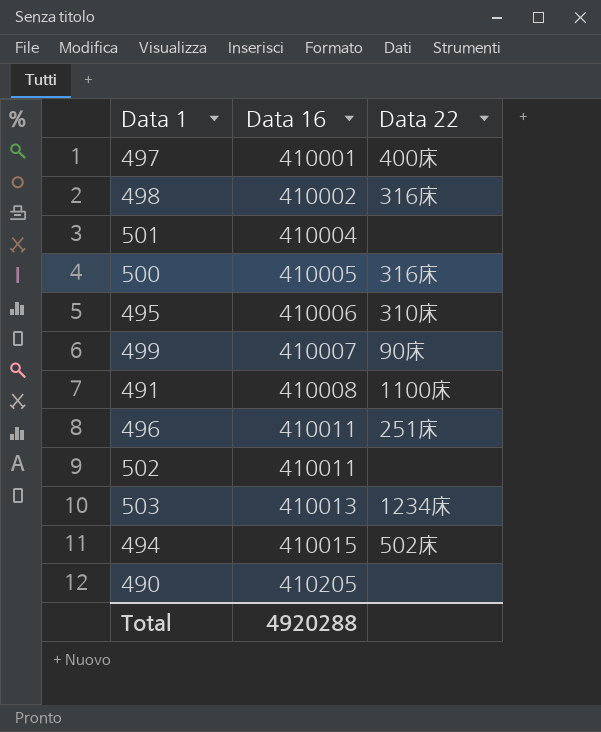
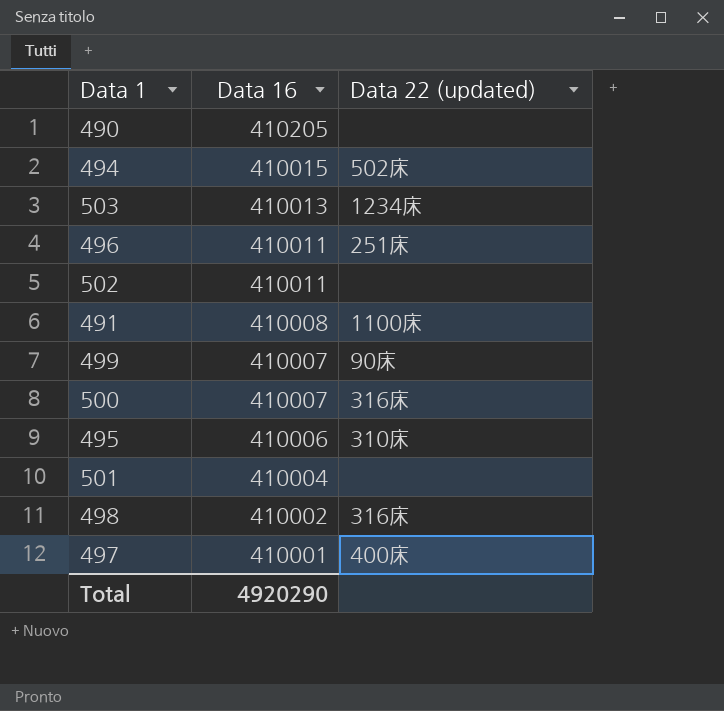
row order: Data 16 ascending -> Data 16 descending
column name: Data 22 -> Data 22 (updated)
500 | Data 16: 410005 -> 410007
Total | Data 16: 4920288 -> 4920290

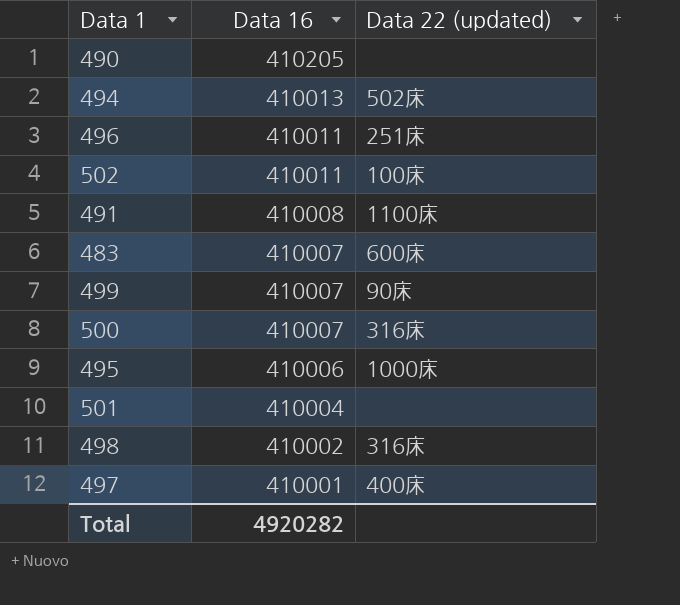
row 503: 410013 | 1234床 -> none
494 | Data 16: 410015 -> 410013
502 | Data 22 (updated): none -> 100床
row 483: none -> 410007 | 600床
495 | Data 22 (updated): 310床 -> 1000床
Total | Data 16: 4920290 -> 4920282

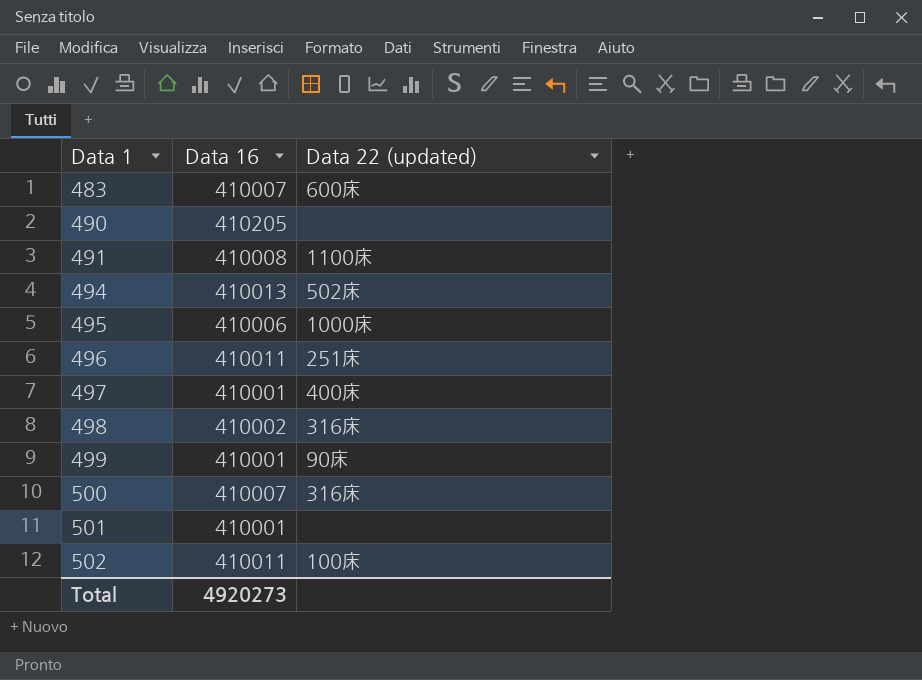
row order: Data 16 descending -> Data 1 ascending
499 | Data 16: 410007 -> 410001
501 | Data 16: 410004 -> 410001
Total | Data 16: 4920282 -> 4920273

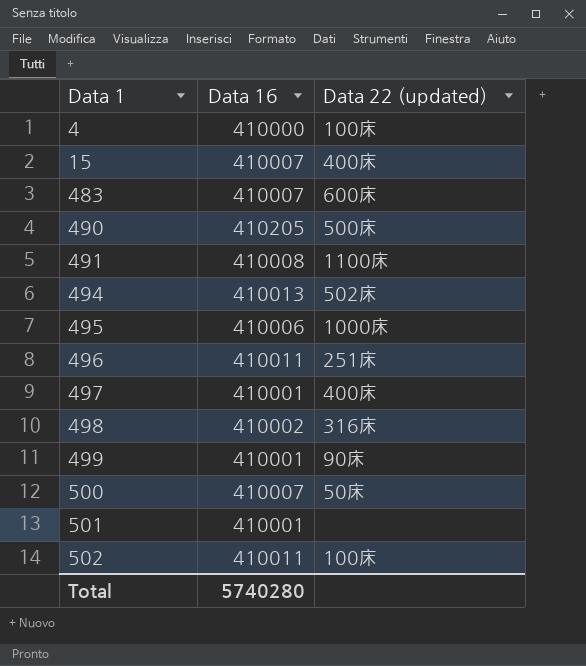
row 4: none -> 410000 | 100床
row 15: none -> 410007 | 400床
490 | Data 22 (updated): none -> 500床
500 | Data 22 (updated): 316床 -> 50床
Total | Data 16: 4920273 -> 5740280

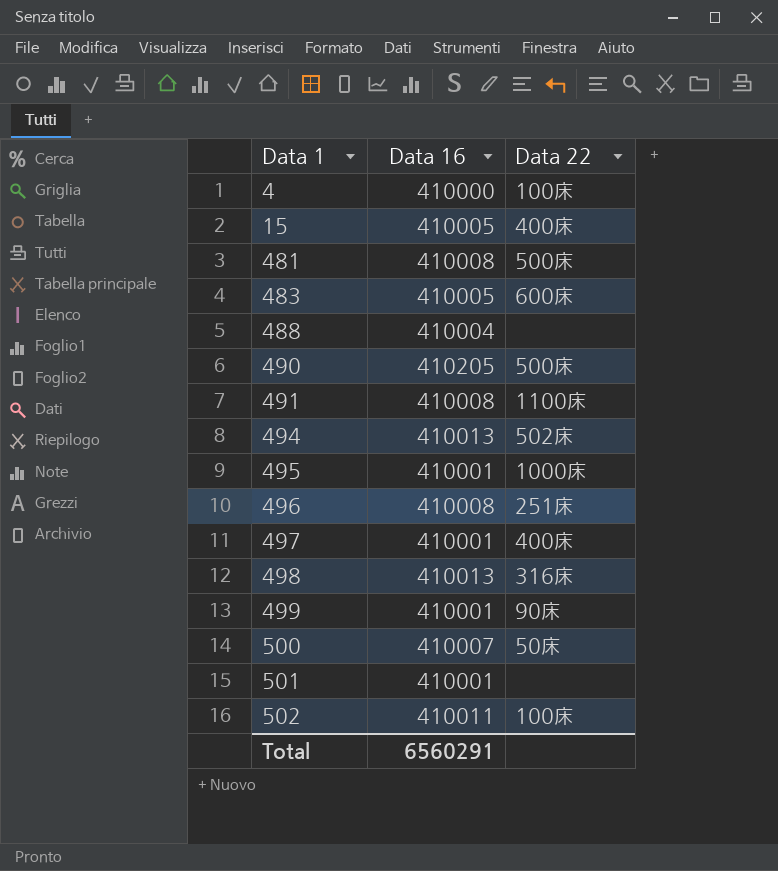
column name: Data 22 (updated) -> Data 22
15 | Data 16: 410007 -> 410005
row 481: none -> 410008 | 500床
483 | Data 16: 410007 -> 410005
row 488: none -> 410004 | none
495 | Data 16: 410006 -> 410001
496 | Data 16: 410011 -> 410008
498 | Data 16: 410002 -> 410013
Total | Data 16: 5740280 -> 6560291

